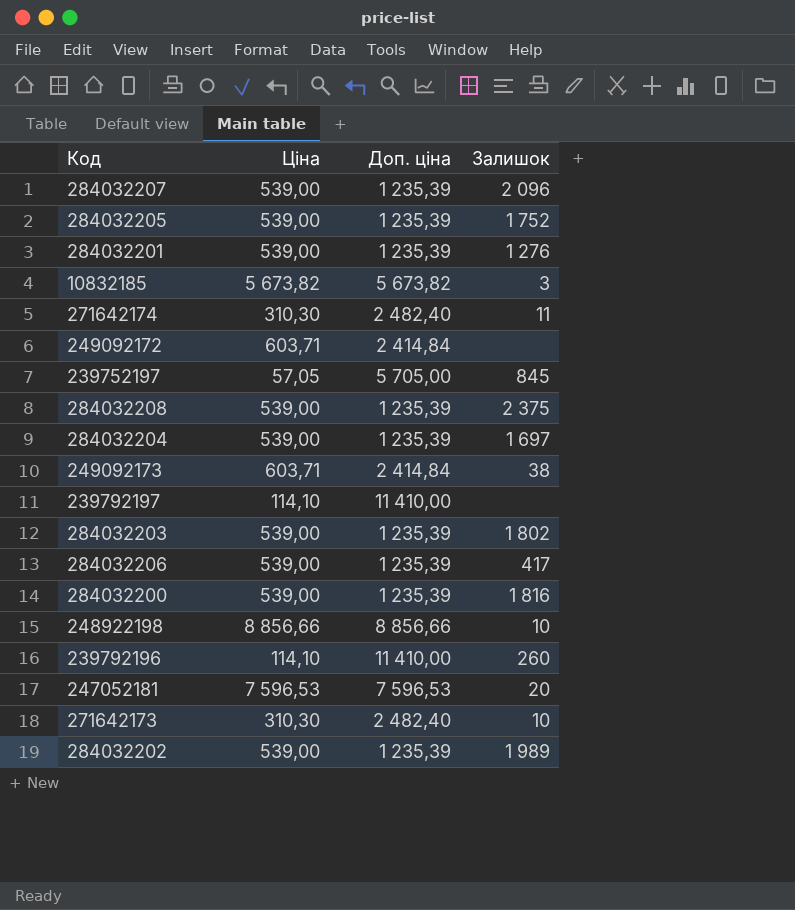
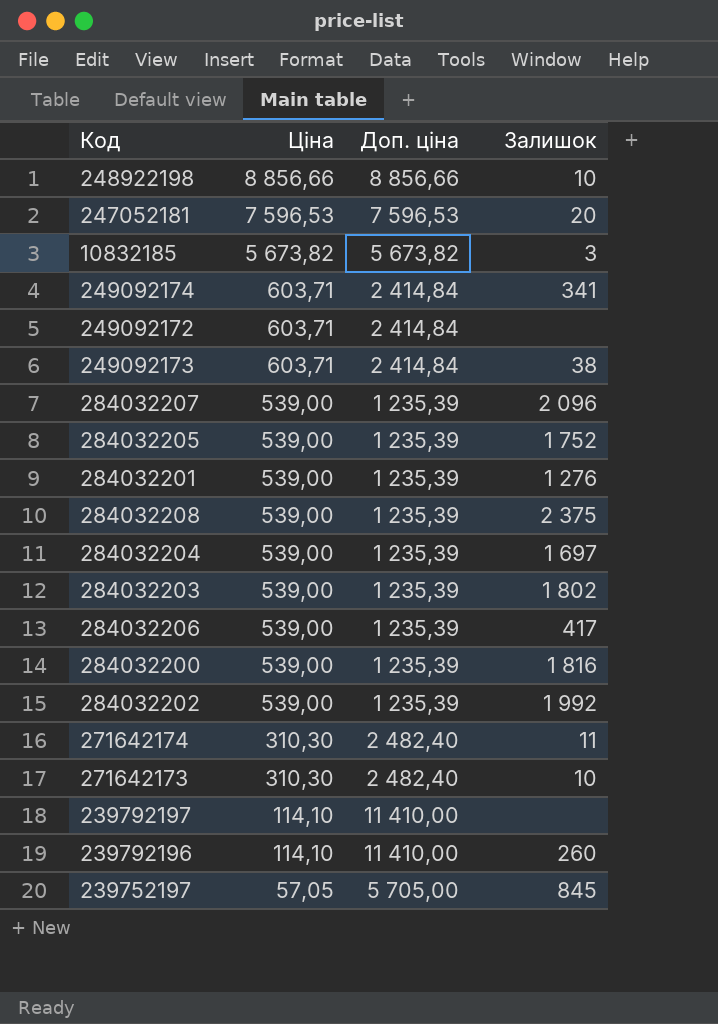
row order: none -> Ціна descending
row 249092174: none -> 603,71 | 2 414,84 | 341
284032202 | Залишок: 1 989 -> 1 992

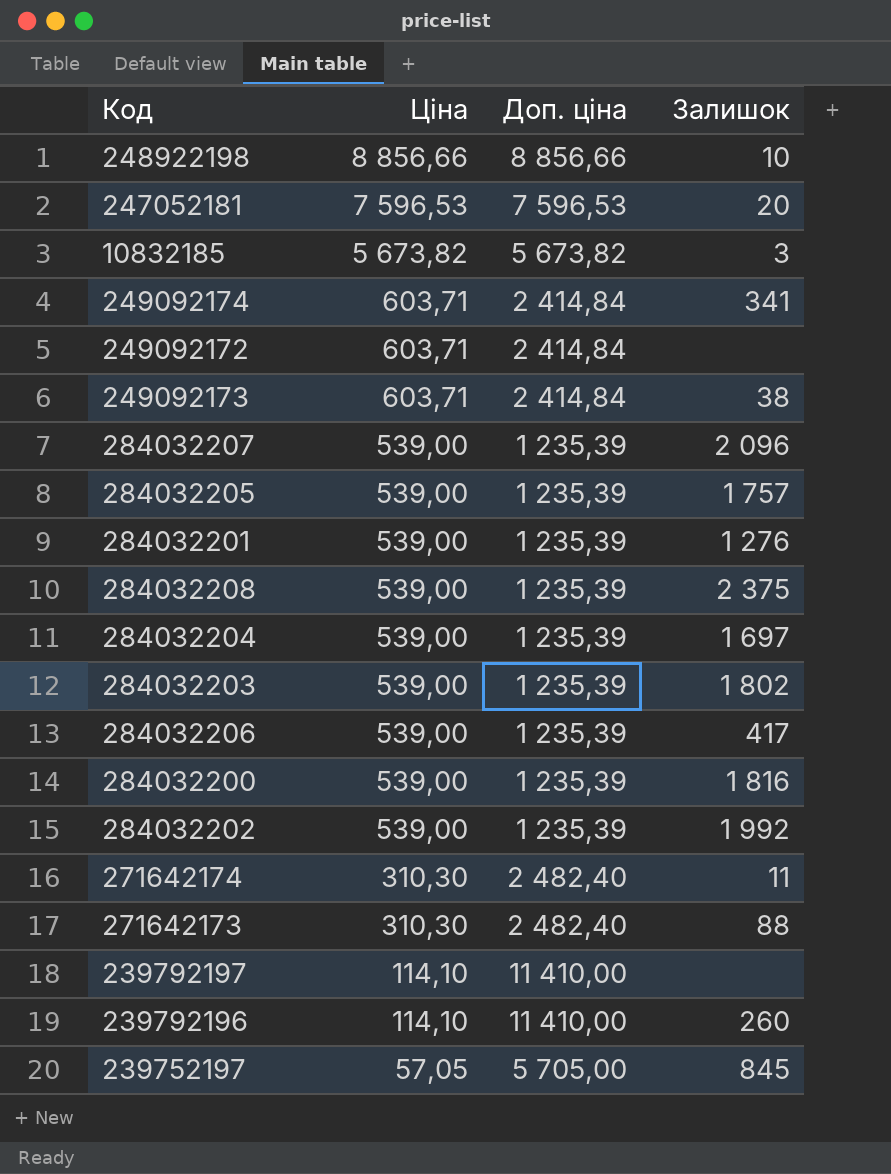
284032205 | Залишок: 1 752 -> 1 757
271642173 | Залишок: 10 -> 88

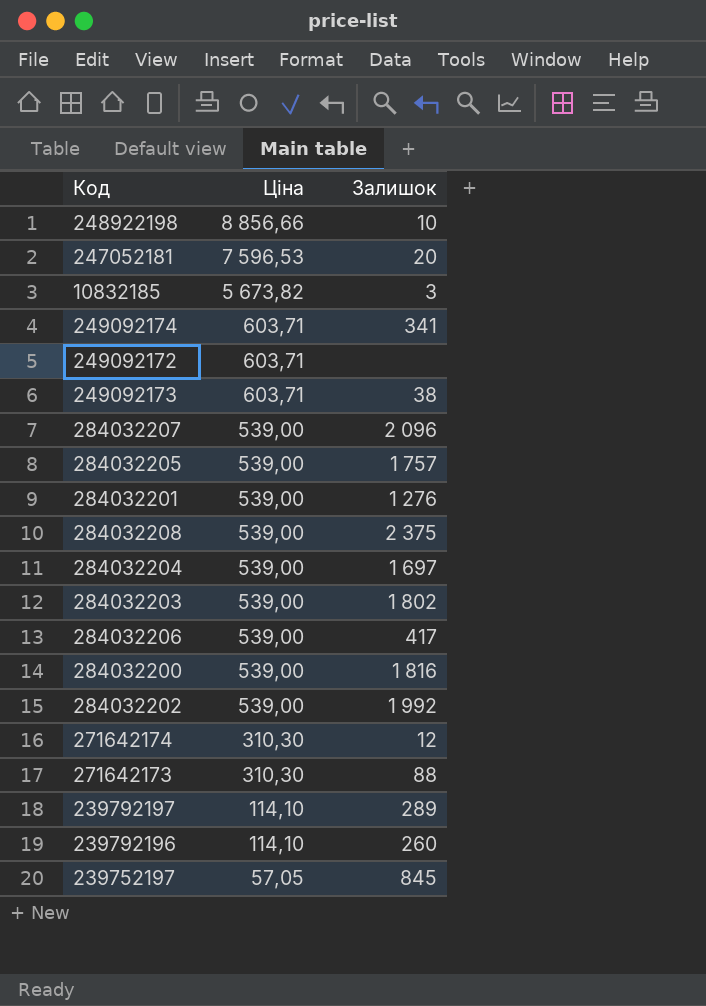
column Доп. ціна | position: 3 -> none
271642174 | Залишок: 11 -> 12
239792197 | Залишок: none -> 289

